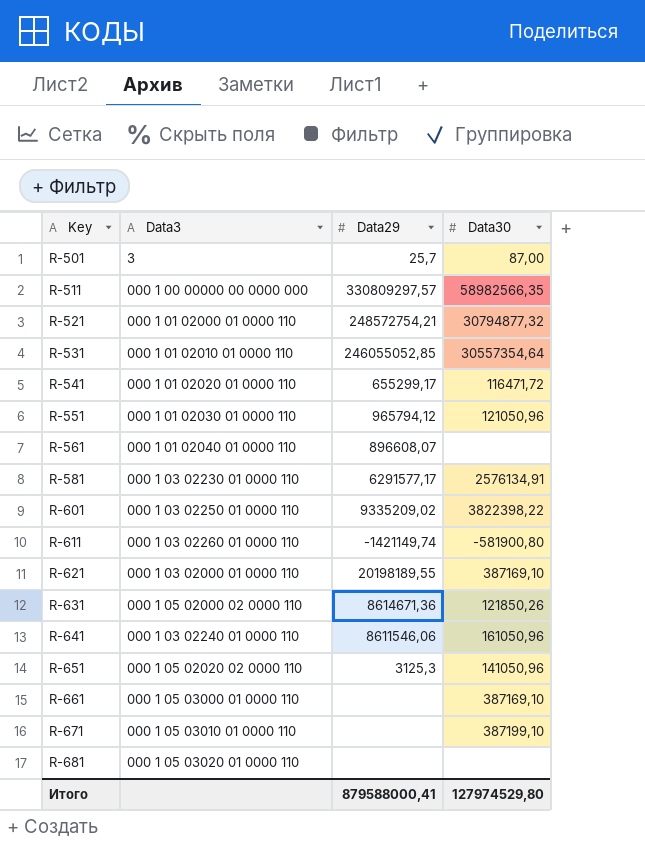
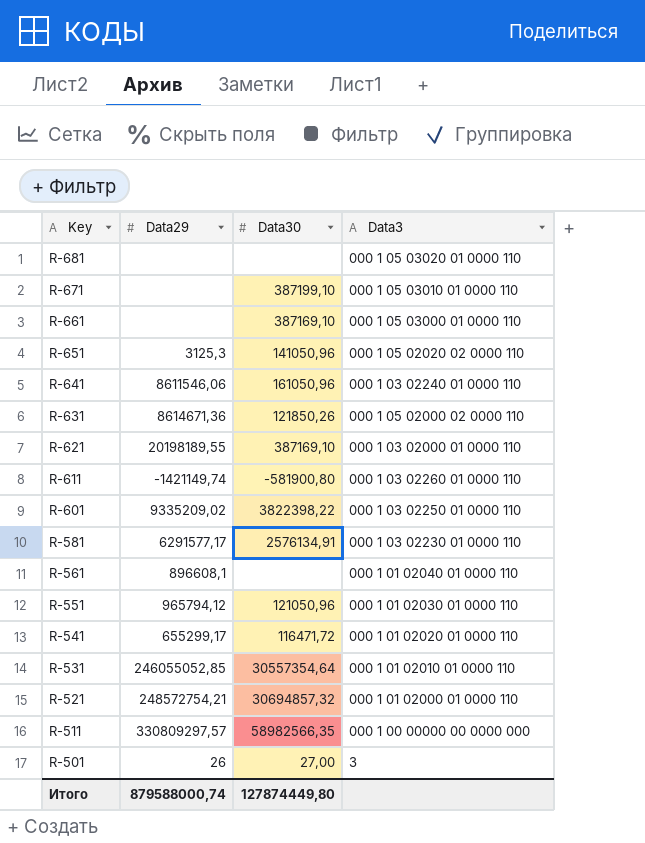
row order: Key ascending -> Key descending
column Data3 | position: 2 -> 4
R-561 | Data29: 896608,07 -> 896608,1
R-521 | Data30: 30794877,32 -> 30694857,32
R-501 | Data29: 25,7 -> 26
R-501 | Data30: 87,00 -> 27,00
Итого | Data29: 879588000,41 -> 879588000,74
Итого | Data30: 127974529,80 -> 127874449,80

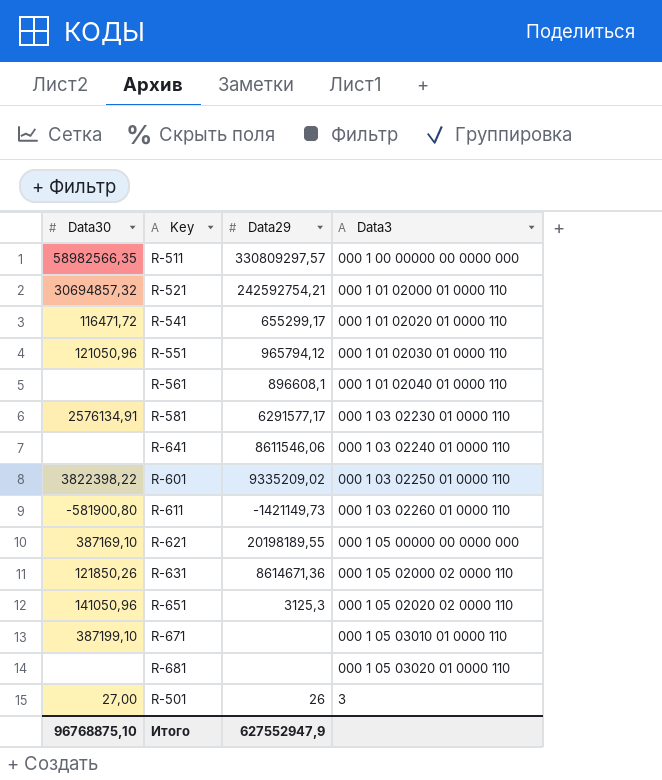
row order: Key descending -> Data3 ascending
column Data30 | position: 3 -> 1
row R-661: none | 387169,10 | 000 1 05 03000 01 0000 110 -> none
row R-531: 246055052,85 | 30557354,64 | 000 1 01 02010 01 0000 110 -> none
R-521 | Data29: 248572754,21 -> 242592754,21
R-641 | Data30: 161050,96 -> none
R-611 | Data29: -1421149,74 -> -1421149,73
R-621 | Data3: 000 1 03 02000 01 0000 110 -> 000 1 05 00000 00 0000 000
Итого | Data30: 127874449,80 -> 96768875,10
Итого | Data29: 879588000,74 -> 627552947,9

